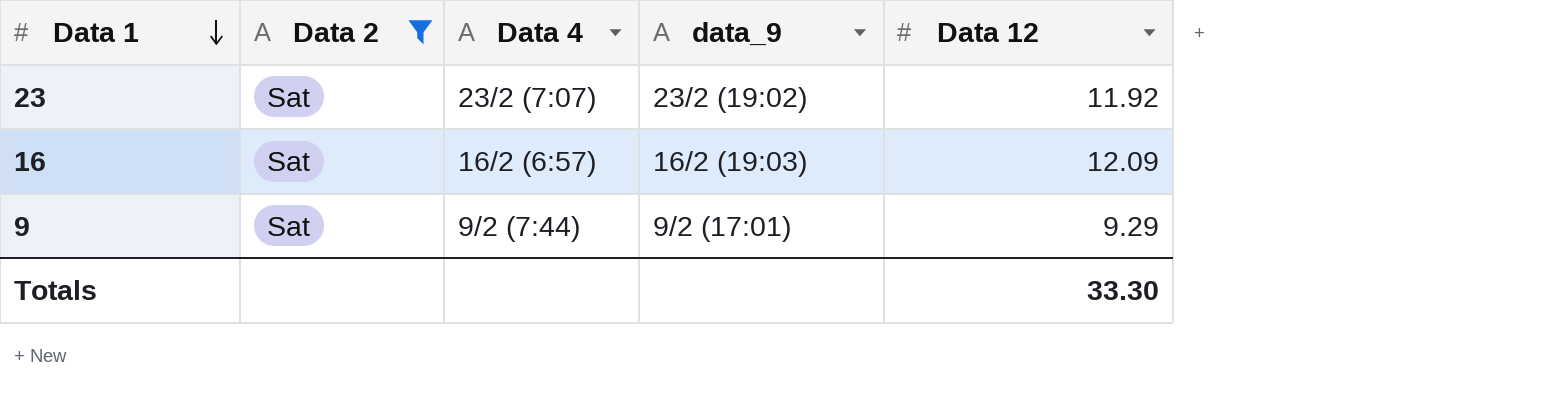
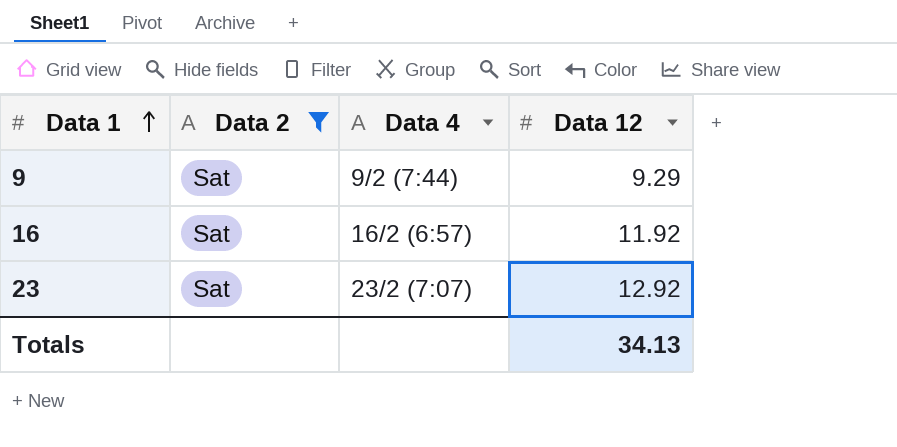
row order: Data 1 descending -> Data 1 ascending
column data_9 | position: 4 -> none
16 | Data 12: 12.09 -> 11.92
23 | Data 12: 11.92 -> 12.92
Totals | Data 12: 33.30 -> 34.13

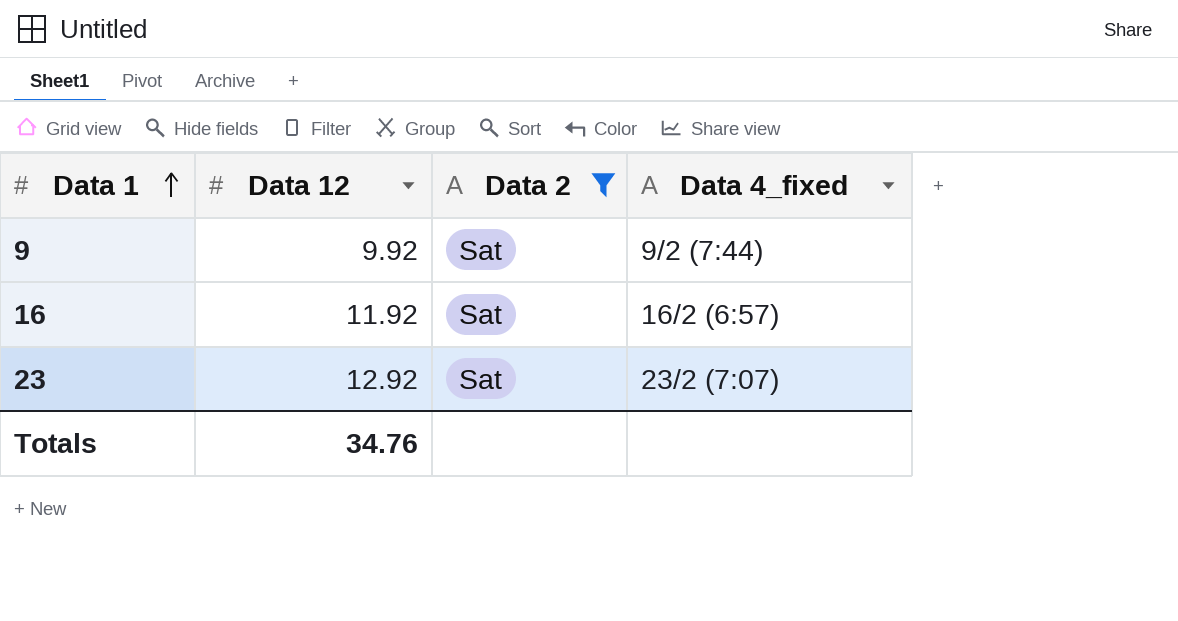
column Data 12 | position: 4 -> 2
column name: Data 4 -> Data 4_fixed
9 | Data 12: 9.29 -> 9.92
Totals | Data 12: 34.13 -> 34.76

